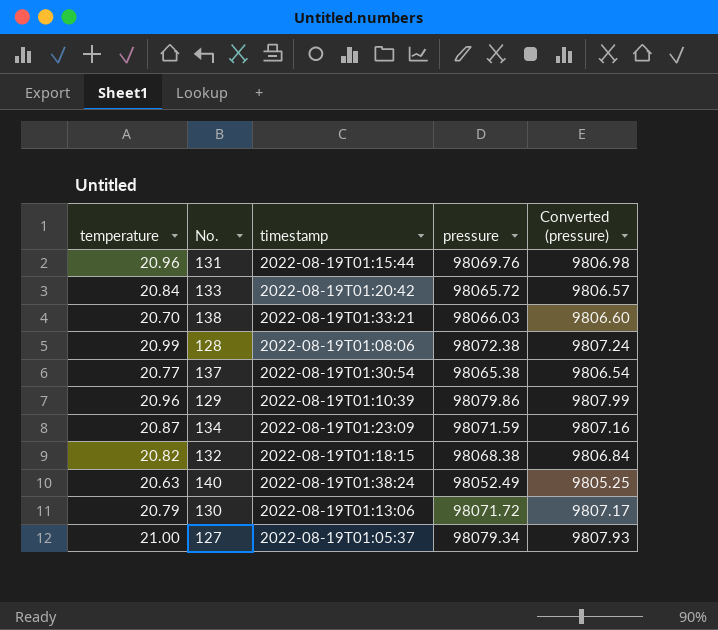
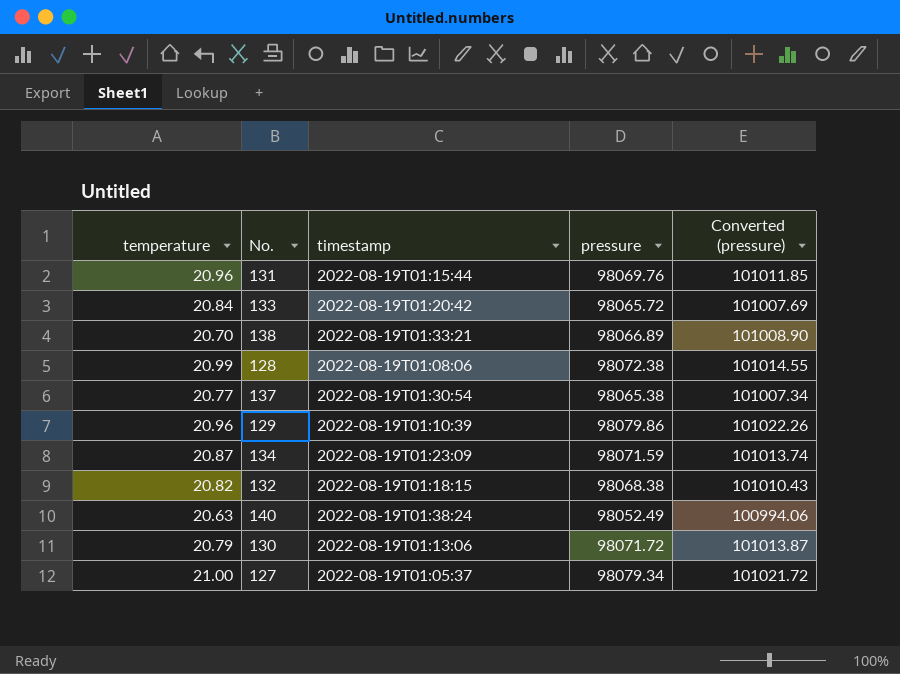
column Converted (pressure) | formula: [pressure] * 0.1 -> [pressure] * 1.03
138 | pressure: 98066.03 -> 98066.89

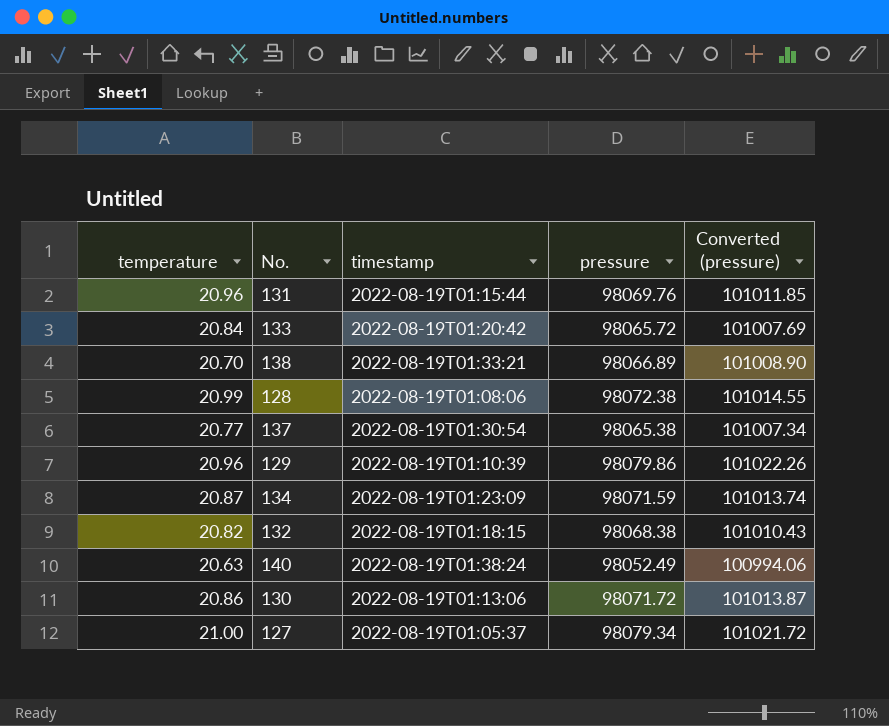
130 | temperature: 20.79 -> 20.86

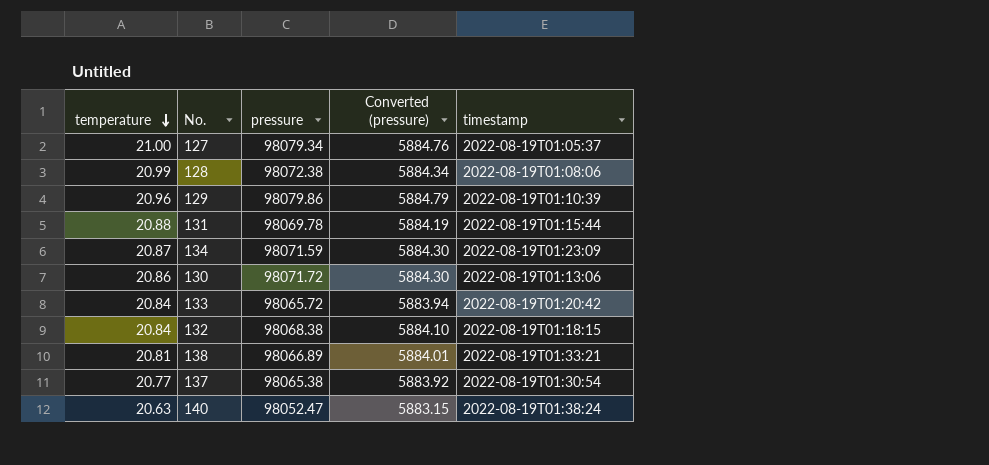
row order: none -> temperature descending
column Converted (pressure) | formula: [pressure] * 1.03 -> [pressure] * 0.06
column timestamp | position: 3 -> 5
131 | temperature: 20.96 -> 20.88
131 | pressure: 98069.76 -> 98069.78
132 | temperature: 20.82 -> 20.84
138 | temperature: 20.70 -> 20.81
140 | pressure: 98052.49 -> 98052.47

